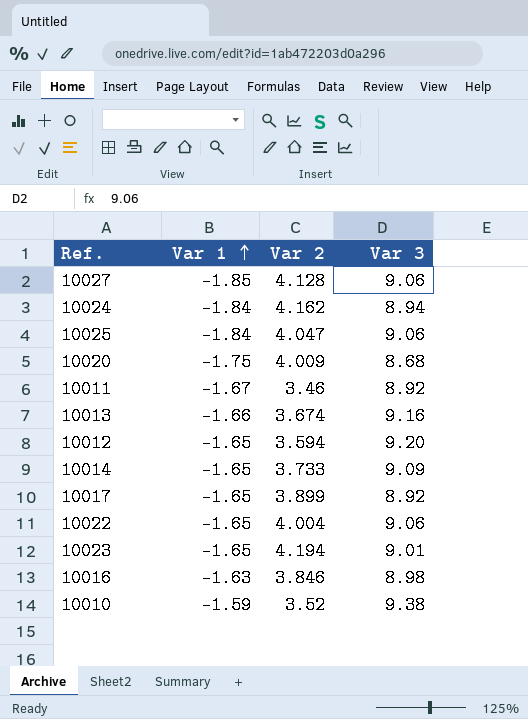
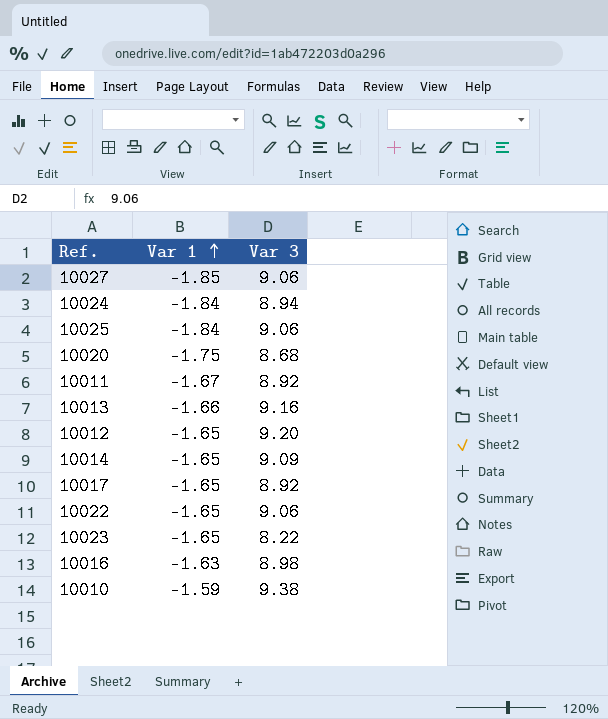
column Var 2 | position: 3 -> none
10023 | Var 3: 9.01 -> 8.22

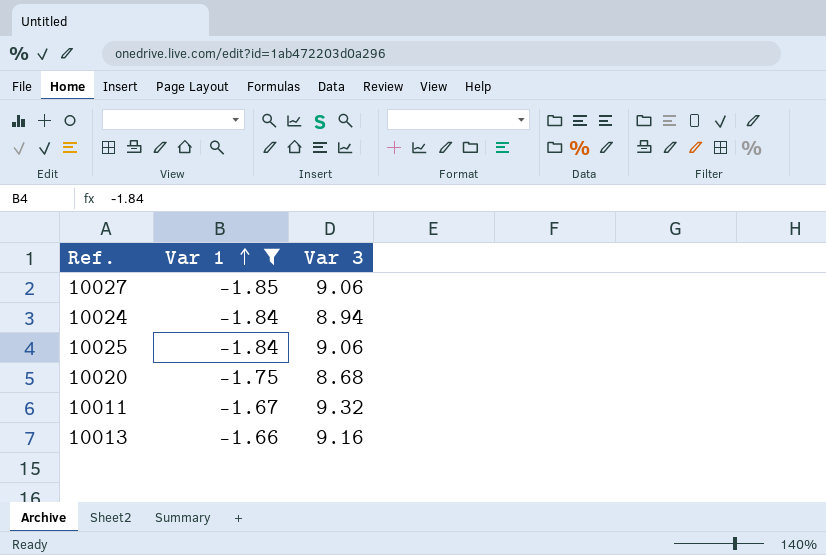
filter: none -> Var 1 <= -1.66
10011 | Var 3: 8.92 -> 9.32

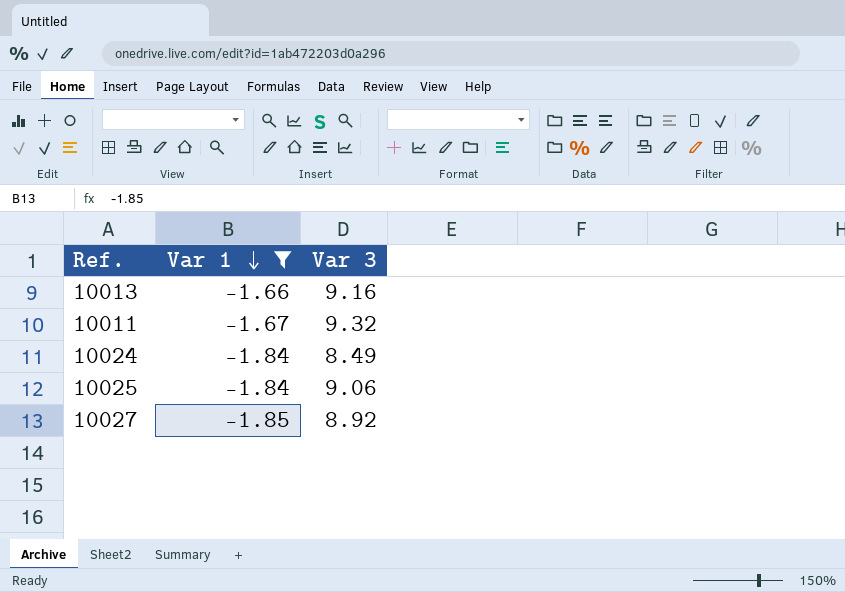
row order: Var 1 ascending -> Var 1 descending
row 10020: -1.75 | 8.68 -> none
10024 | Var 3: 8.94 -> 8.49
10027 | Var 3: 9.06 -> 8.92

